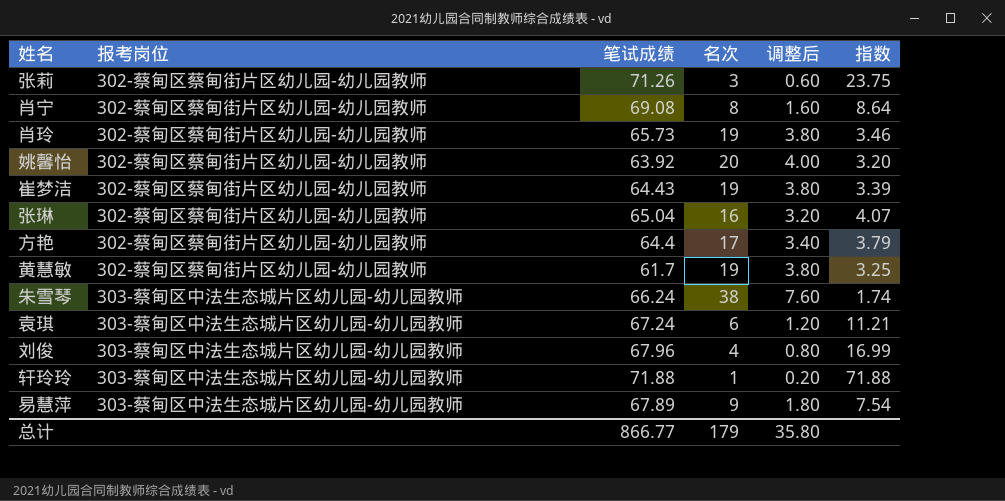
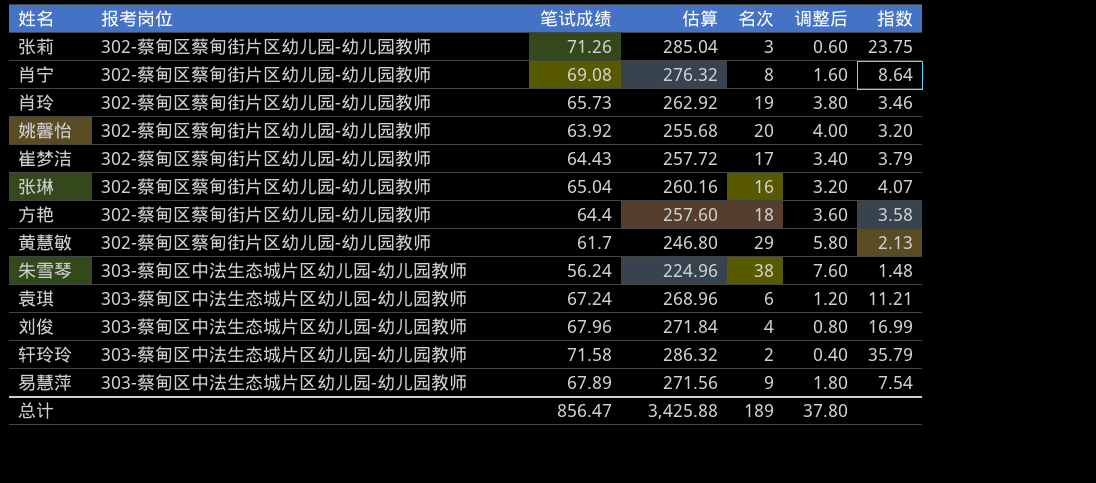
column 估算 | formula: none -> [笔试成绩] * 4
崔梦洁 | 名次: 19 -> 17
崔梦洁 | 调整后: 3.80 -> 3.40
崔梦洁 | 指数: 3.39 -> 3.79
方艳 | 名次: 17 -> 18
方艳 | 调整后: 3.40 -> 3.60
方艳 | 指数: 3.79 -> 3.58
黄慧敏 | 名次: 19 -> 29
黄慧敏 | 调整后: 3.80 -> 5.80
黄慧敏 | 指数: 3.25 -> 2.13
朱雪琴 | 笔试成绩: 66.24 -> 56.24
朱雪琴 | 指数: 1.74 -> 1.48
轩玲玲 | 笔试成绩: 71.88 -> 71.58
轩玲玲 | 名次: 1 -> 2
轩玲玲 | 调整后: 0.20 -> 0.40
轩玲玲 | 指数: 71.88 -> 35.79
总计 | 笔试成绩: 866.77 -> 856.47
总计 | 名次: 179 -> 189
总计 | 调整后: 35.80 -> 37.80

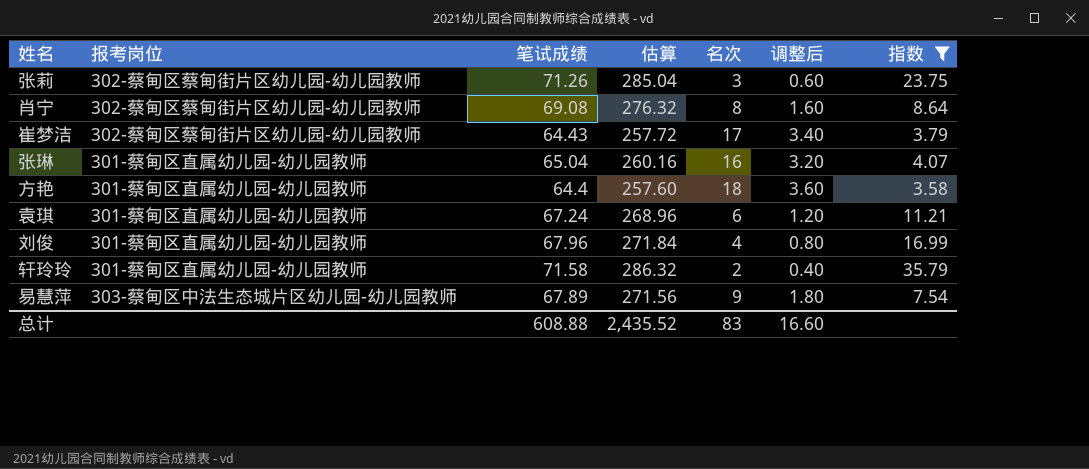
filter: none -> 指数 >= 3.58
张琳 | 报考岗位: 302-蔡甸区蔡甸街片区幼儿园-幼儿园教师 -> 301-蔡甸区直属幼儿园-幼儿园教师
方艳 | 报考岗位: 302-蔡甸区蔡甸街片区幼儿园-幼儿园教师 -> 301-蔡甸区直属幼儿园-幼儿园教师
袁琪 | 报考岗位: 303-蔡甸区中法生态城片区幼儿园-幼儿园教师 -> 301-蔡甸区直属幼儿园-幼儿园教师
刘俊 | 报考岗位: 303-蔡甸区中法生态城片区幼儿园-幼儿园教师 -> 301-蔡甸区直属幼儿园-幼儿园教师
轩玲玲 | 报考岗位: 303-蔡甸区中法生态城片区幼儿园-幼儿园教师 -> 301-蔡甸区直属幼儿园-幼儿园教师
总计 | 笔试成绩: 856.47 -> 608.88
总计 | 估算: 3,425.88 -> 2,435.52
总计 | 名次: 189 -> 83
总计 | 调整后: 37.80 -> 16.60

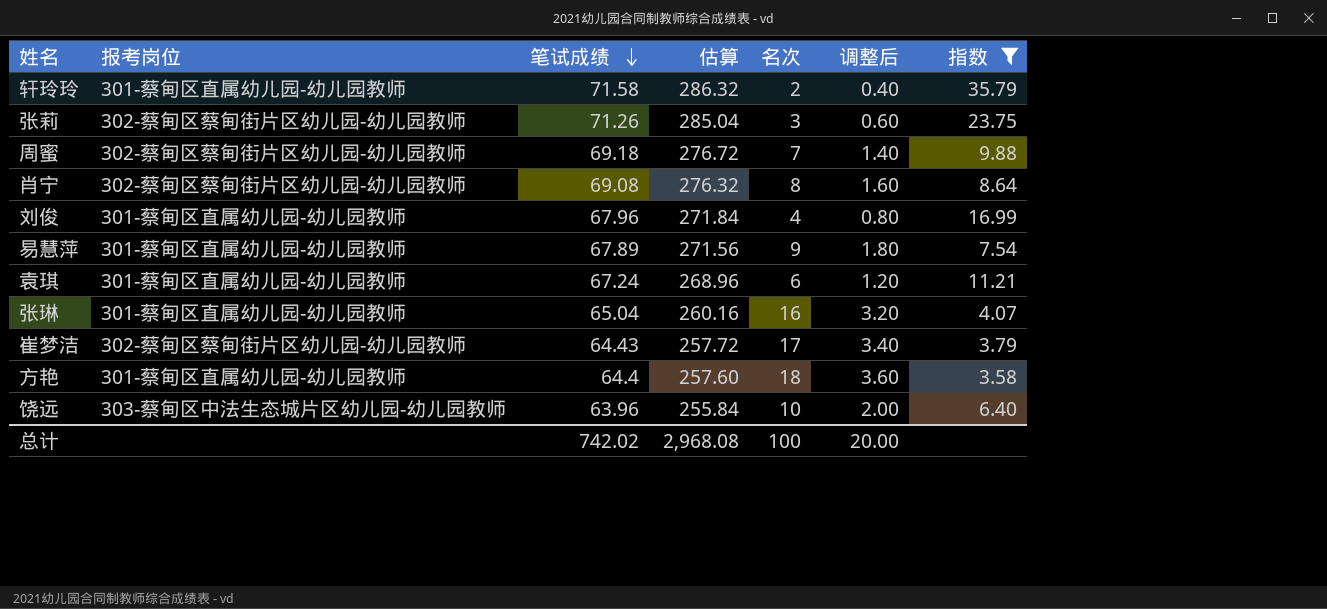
row order: none -> 笔试成绩 descending
row 周蜜: none -> 302-蔡甸区蔡甸街片区幼儿园-幼儿园教师 | 69.18 | 276.72 | 7 | 1.40 | 9.88
易慧萍 | 报考岗位: 303-蔡甸区中法生态城片区幼儿园-幼儿园教师 -> 301-蔡甸区直属幼儿园-幼儿园教师
row 饶远: none -> 303-蔡甸区中法生态城片区幼儿园-幼儿园教师 | 63.96 | 255.84 | 10 | 2.00 | 6.40
总计 | 笔试成绩: 608.88 -> 742.02
总计 | 估算: 2,435.52 -> 2,968.08
总计 | 名次: 83 -> 100
总计 | 调整后: 16.60 -> 20.00

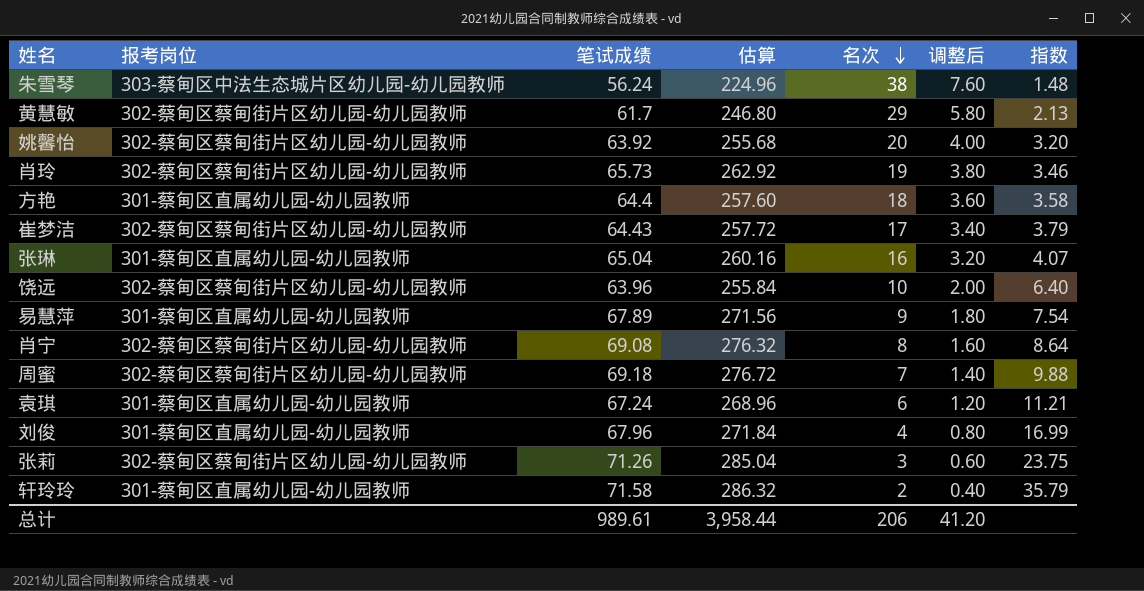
filter: 指数 >= 3.58 -> none
row order: 笔试成绩 descending -> 名次 descending
饶远 | 报考岗位: 303-蔡甸区中法生态城片区幼儿园-幼儿园教师 -> 302-蔡甸区蔡甸街片区幼儿园-幼儿园教师
总计 | 笔试成绩: 742.02 -> 989.61
总计 | 估算: 2,968.08 -> 3,958.44
总计 | 名次: 100 -> 206
总计 | 调整后: 20.00 -> 41.20

